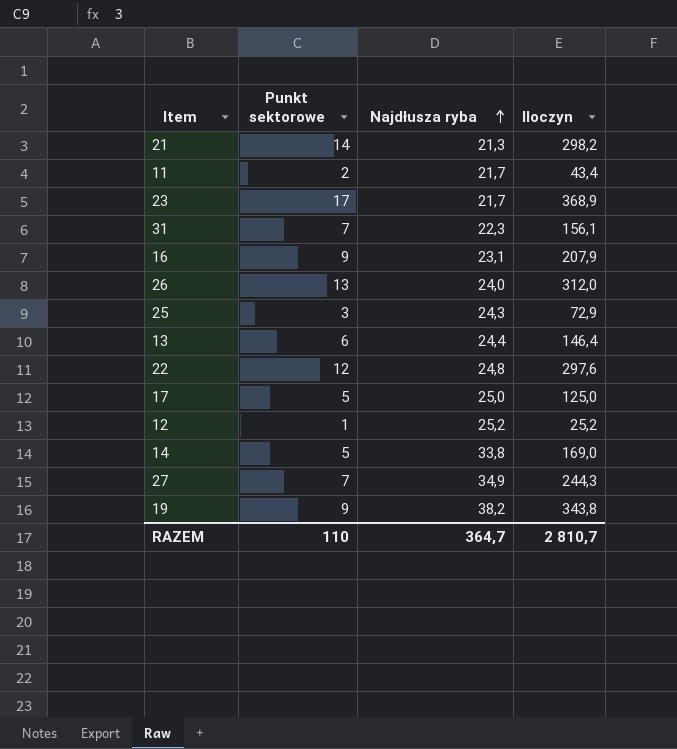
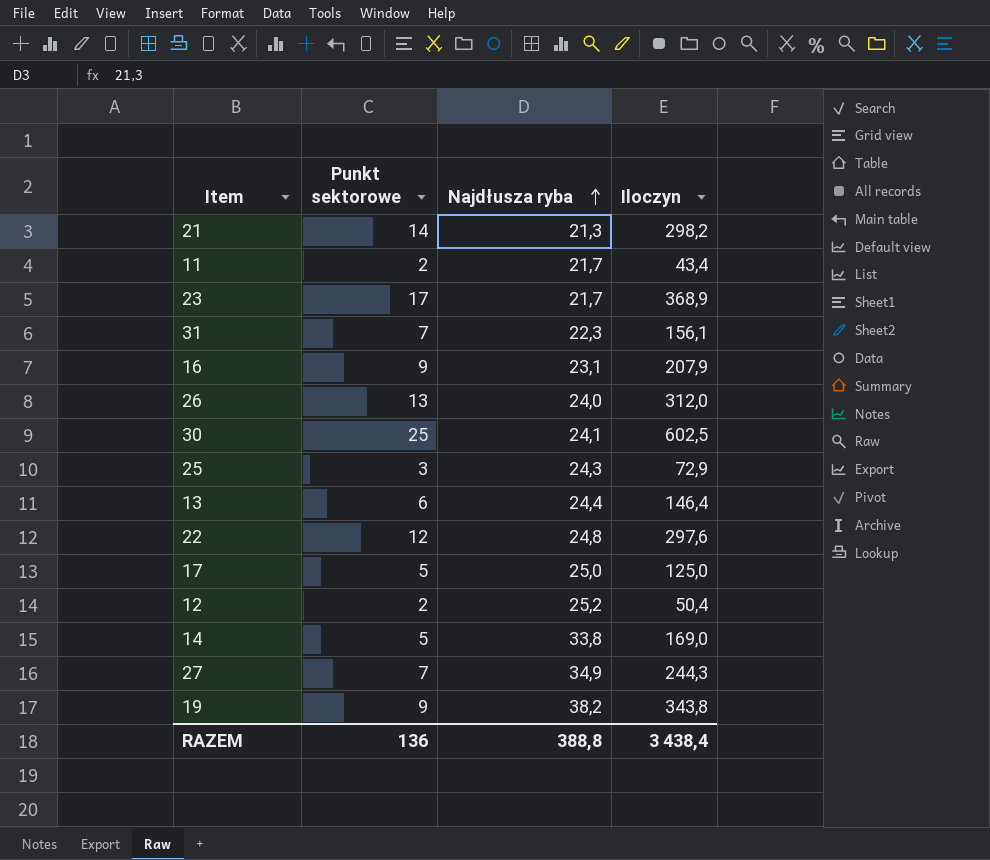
row 30: none -> 25 | 24,1 | 602,5
12 | Punkt sektorowe: 1 -> 2
12 | Iloczyn: 25,2 -> 50,4
RAZEM | Punkt sektorowe: 110 -> 136
RAZEM | Najdłusza ryba: 364,7 -> 388,8
RAZEM | Iloczyn: 2 810,7 -> 3 438,4

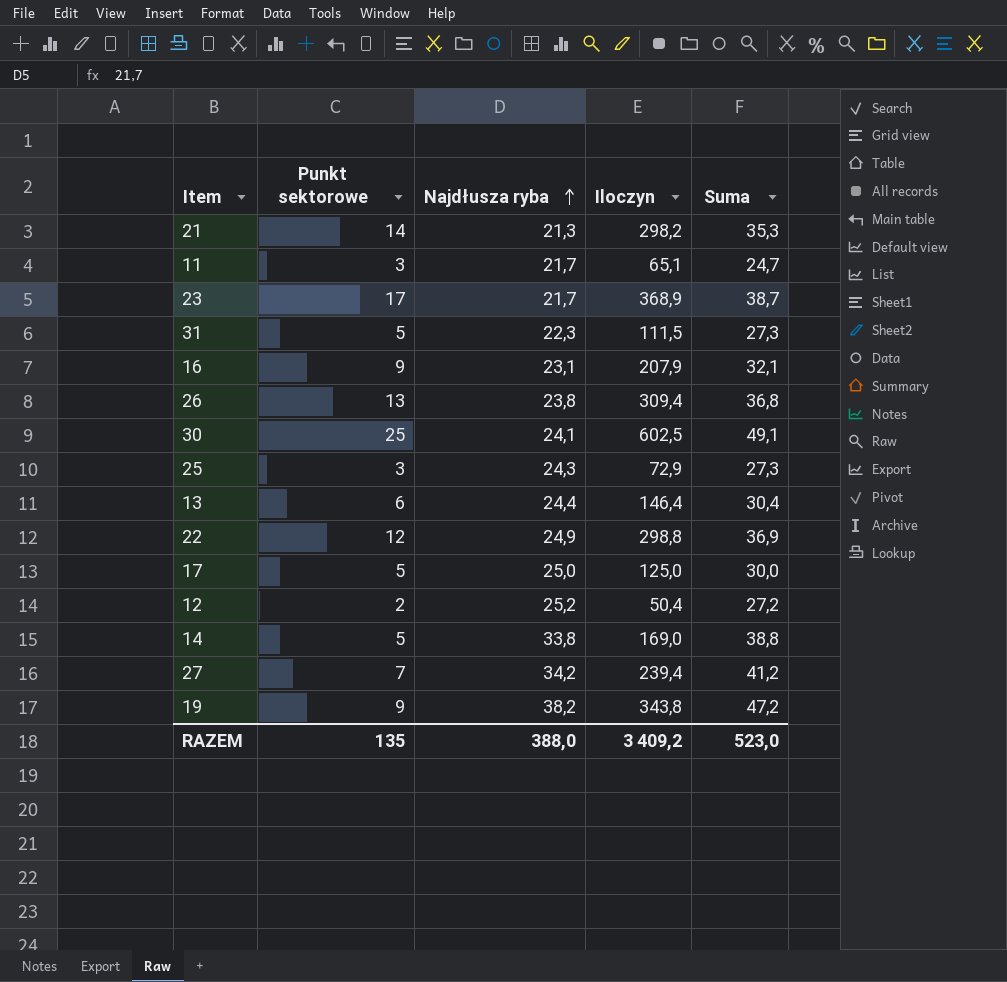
column Suma | formula: none -> [Punkt sektorowe] + [Najdłusza ryba]
11 | Punkt sektorowe: 2 -> 3
11 | Iloczyn: 43,4 -> 65,1
31 | Punkt sektorowe: 7 -> 5
31 | Iloczyn: 156,1 -> 111,5
26 | Najdłusza ryba: 24,0 -> 23,8
26 | Iloczyn: 312,0 -> 309,4
22 | Najdłusza ryba: 24,8 -> 24,9
22 | Iloczyn: 297,6 -> 298,8
27 | Najdłusza ryba: 34,9 -> 34,2
27 | Iloczyn: 244,3 -> 239,4
RAZEM | Punkt sektorowe: 136 -> 135
RAZEM | Najdłusza ryba: 388,8 -> 388,0
RAZEM | Iloczyn: 3 438,4 -> 3 409,2

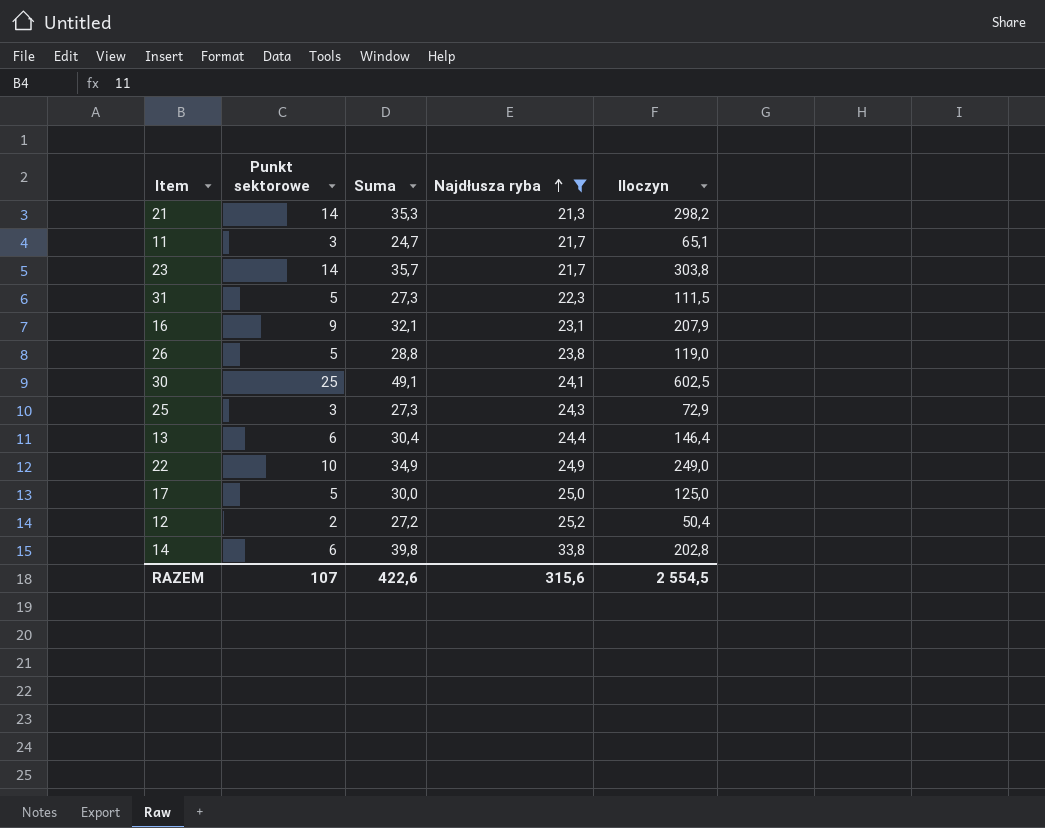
filter: none -> Najdłusza ryba <= 33,8
column Suma | position: 5 -> 3
23 | Punkt sektorowe: 17 -> 14
23 | Suma: 38,7 -> 35,7
23 | Iloczyn: 368,9 -> 303,8
26 | Punkt sektorowe: 13 -> 5
26 | Suma: 36,8 -> 28,8
26 | Iloczyn: 309,4 -> 119,0
22 | Punkt sektorowe: 12 -> 10
22 | Suma: 36,9 -> 34,9
22 | Iloczyn: 298,8 -> 249,0
14 | Punkt sektorowe: 5 -> 6
14 | Suma: 38,8 -> 39,8
14 | Iloczyn: 169,0 -> 202,8
RAZEM | Punkt sektorowe: 135 -> 107
RAZEM | Suma: 523,0 -> 422,6
RAZEM | Najdłusza ryba: 388,0 -> 315,6
RAZEM | Iloczyn: 3 409,2 -> 2 554,5

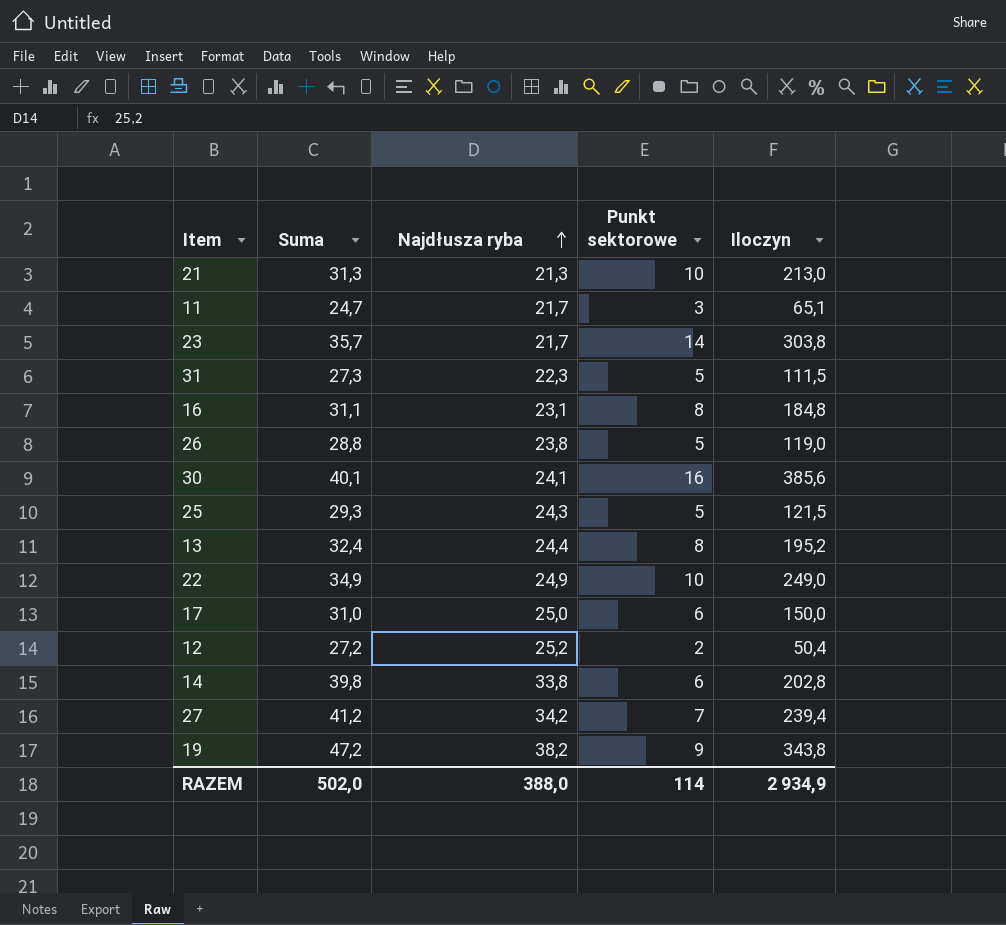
filter: Najdłusza ryba <= 33,8 -> none
column Punkt sektorowe | position: 2 -> 4
21 | Suma: 35,3 -> 31,3
21 | Punkt sektorowe: 14 -> 10
21 | Iloczyn: 298,2 -> 213,0
16 | Suma: 32,1 -> 31,1
16 | Punkt sektorowe: 9 -> 8
16 | Iloczyn: 207,9 -> 184,8
30 | Suma: 49,1 -> 40,1
30 | Punkt sektorowe: 25 -> 16
30 | Iloczyn: 602,5 -> 385,6
25 | Suma: 27,3 -> 29,3
25 | Punkt sektorowe: 3 -> 5
25 | Iloczyn: 72,9 -> 121,5
13 | Suma: 30,4 -> 32,4
13 | Punkt sektorowe: 6 -> 8
13 | Iloczyn: 146,4 -> 195,2
17 | Suma: 30,0 -> 31,0
17 | Punkt sektorowe: 5 -> 6
17 | Iloczyn: 125,0 -> 150,0
RAZEM | Suma: 422,6 -> 502,0
RAZEM | Najdłusza ryba: 315,6 -> 388,0
RAZEM | Punkt sektorowe: 107 -> 114
RAZEM | Iloczyn: 2 554,5 -> 2 934,9

